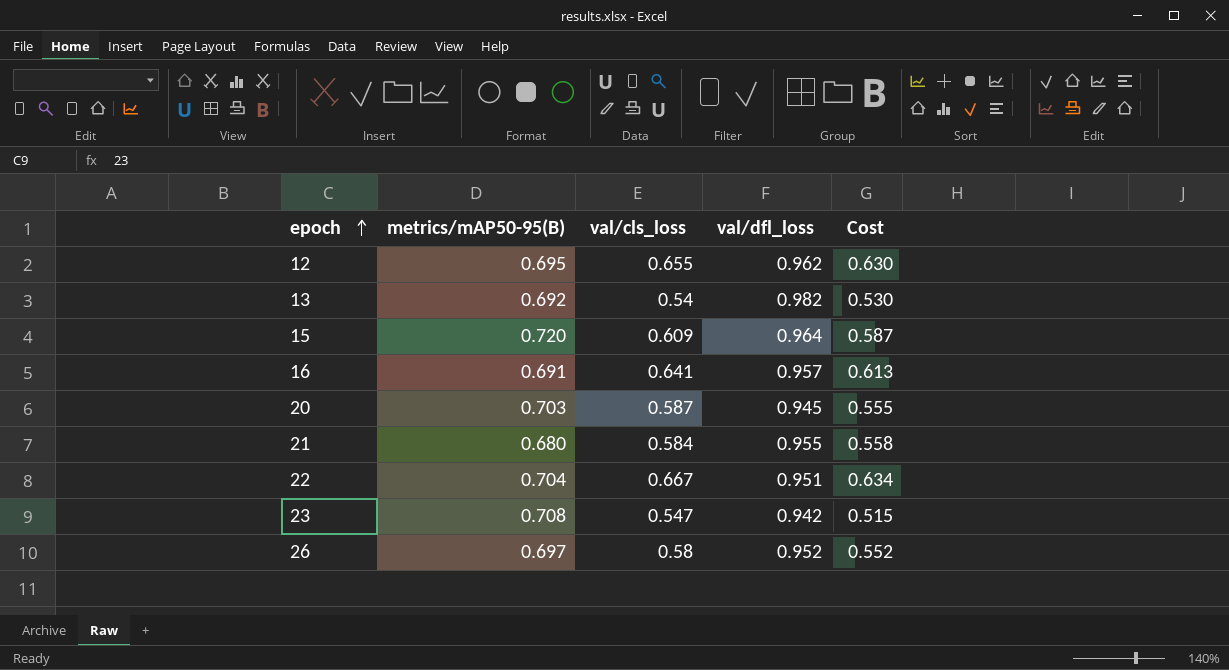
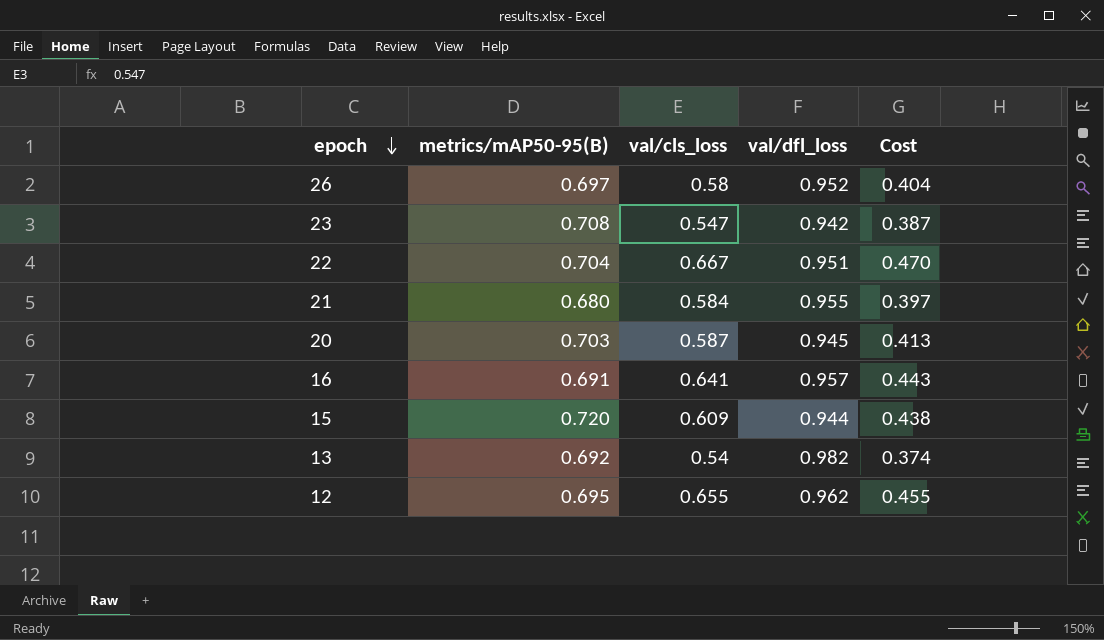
row order: epoch ascending -> epoch descending
column Cost | formula: [val/cls_loss] * [val/dfl_loss] -> [metrics/mAP50-95(B)] * [val/cls_loss]
15 | val/dfl_loss: 0.964 -> 0.944

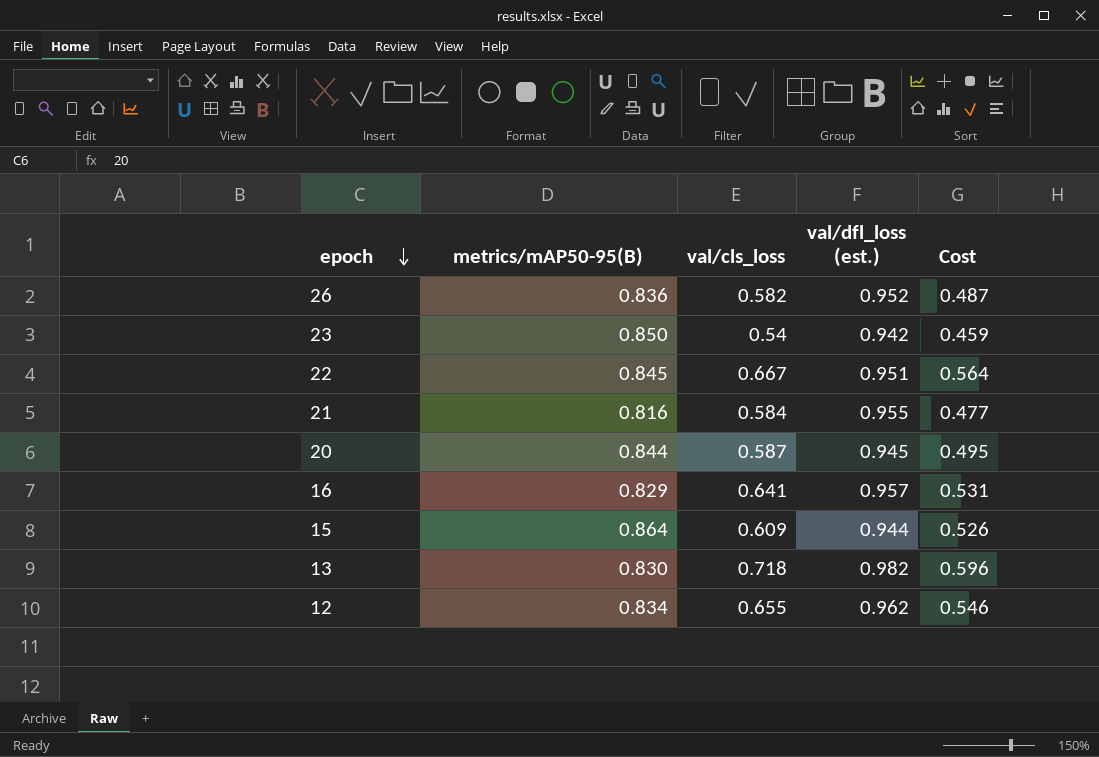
column name: val/dfl_loss -> val/dfl_loss (est.)
26 | metrics/mAP50-95(B): 0.697 -> 0.836
26 | val/cls_loss: 0.58 -> 0.582
26 | Cost: 0.404 -> 0.487
23 | metrics/mAP50-95(B): 0.708 -> 0.850
23 | val/cls_loss: 0.547 -> 0.54
23 | Cost: 0.387 -> 0.459
22 | metrics/mAP50-95(B): 0.704 -> 0.845
22 | Cost: 0.470 -> 0.564
21 | metrics/mAP50-95(B): 0.680 -> 0.816
21 | Cost: 0.397 -> 0.477
20 | metrics/mAP50-95(B): 0.703 -> 0.844
20 | Cost: 0.413 -> 0.495
16 | metrics/mAP50-95(B): 0.691 -> 0.829
16 | Cost: 0.443 -> 0.531
15 | metrics/mAP50-95(B): 0.720 -> 0.864
15 | Cost: 0.438 -> 0.526
13 | metrics/mAP50-95(B): 0.692 -> 0.830
13 | val/cls_loss: 0.54 -> 0.718
13 | Cost: 0.374 -> 0.596
12 | metrics/mAP50-95(B): 0.695 -> 0.834
12 | Cost: 0.455 -> 0.546

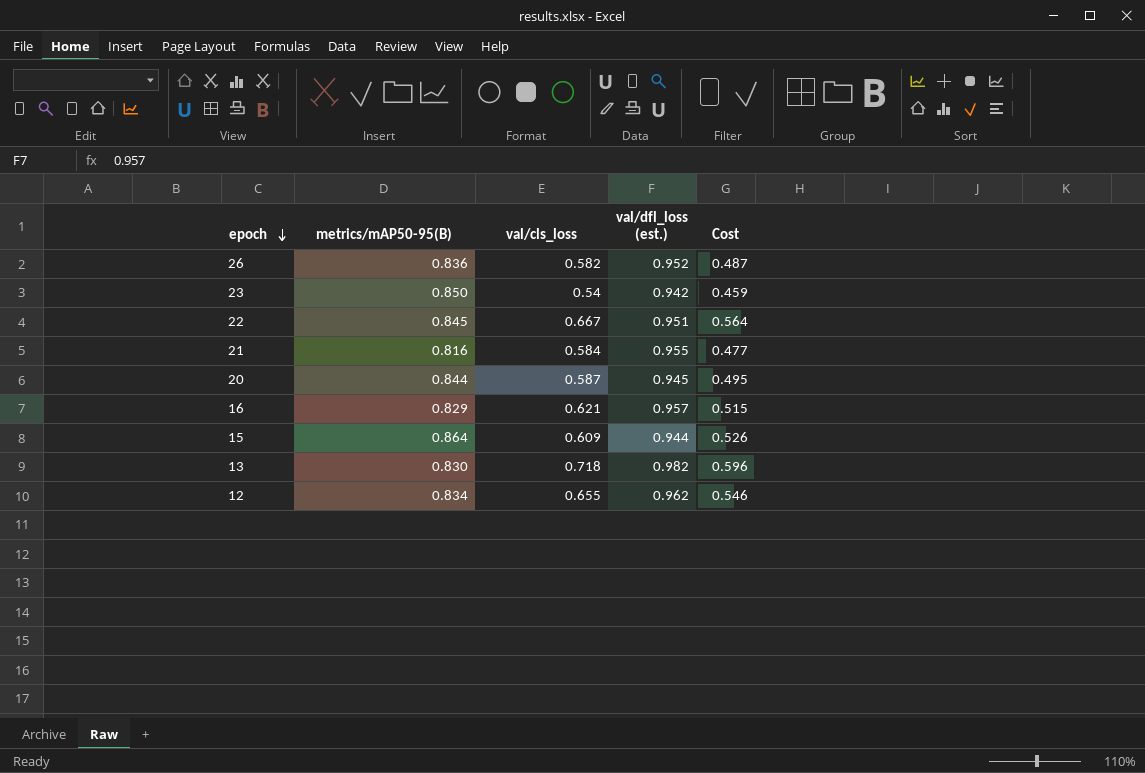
16 | val/cls_loss: 0.641 -> 0.621
16 | Cost: 0.531 -> 0.515

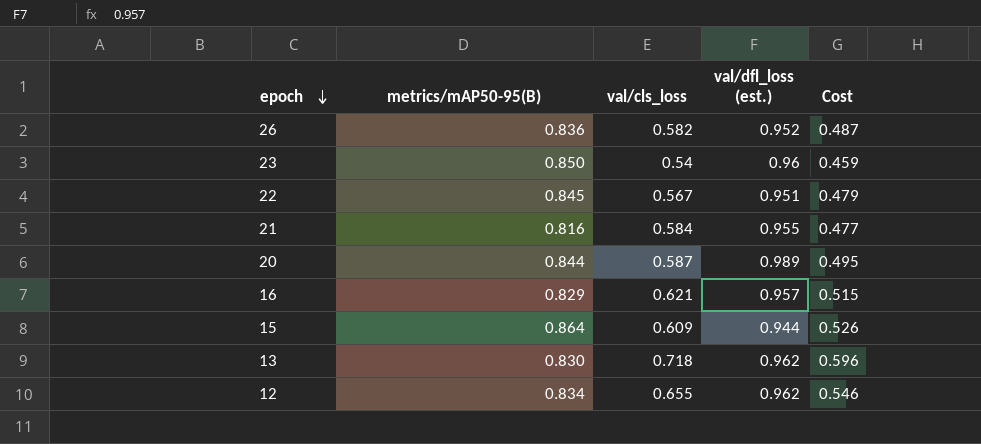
23 | val/dfl_loss (est.): 0.942 -> 0.96
22 | val/cls_loss: 0.667 -> 0.567
22 | Cost: 0.564 -> 0.479
20 | val/dfl_loss (est.): 0.945 -> 0.989
13 | val/dfl_loss (est.): 0.982 -> 0.962

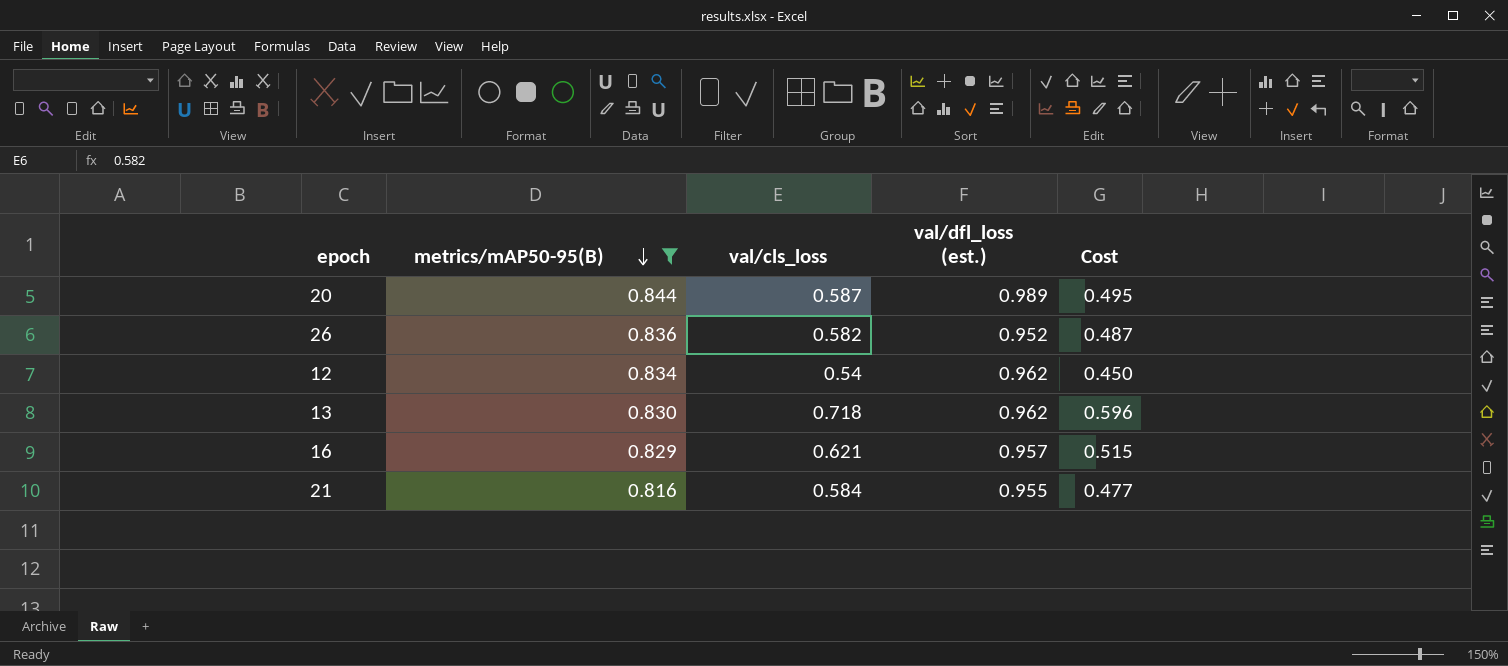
filter: none -> metrics/mAP50-95(B) <= 0.844
row order: epoch descending -> metrics/mAP50-95(B) descending
12 | val/cls_loss: 0.655 -> 0.54
12 | Cost: 0.546 -> 0.450

